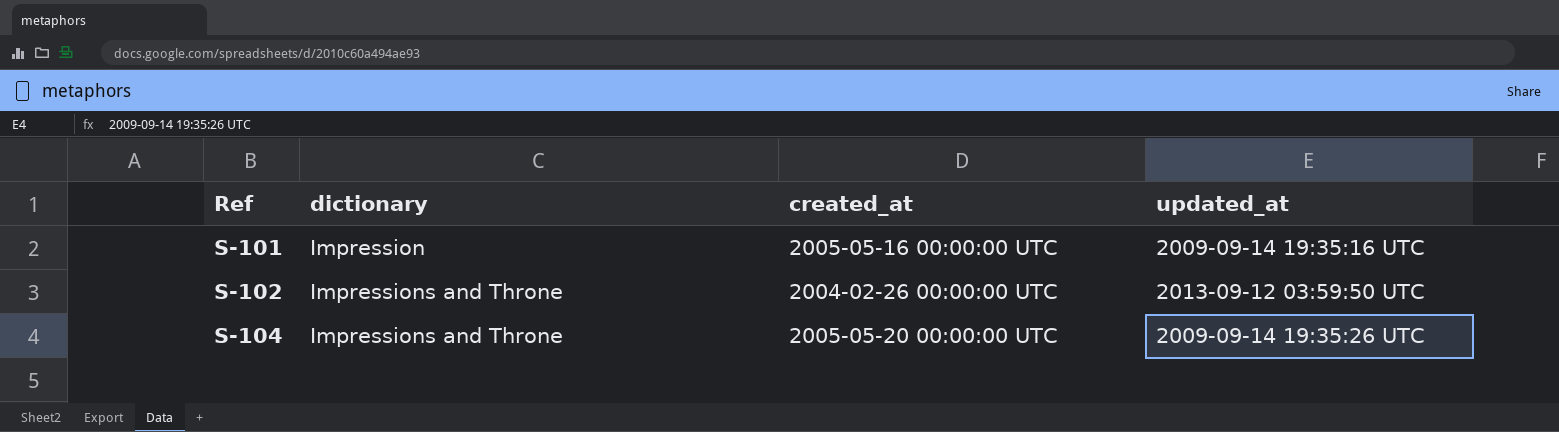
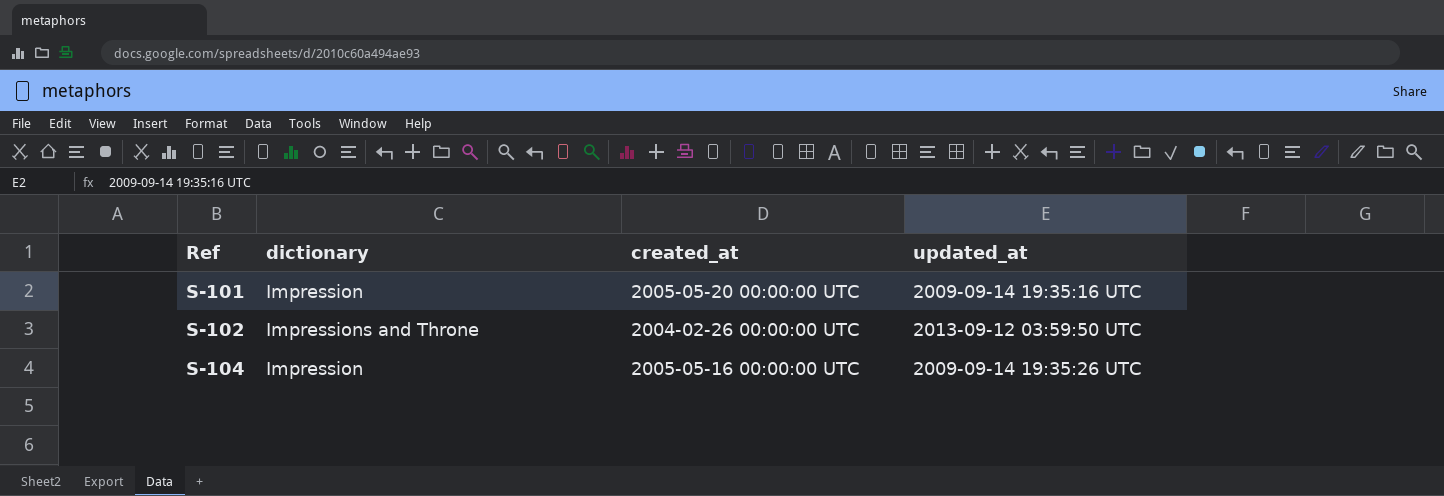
S-101 | created_at: 2005-05-16 00:00:00 UTC -> 2005-05-20 00:00:00 UTC
S-104 | dictionary: Impressions and Throne -> Impression
S-104 | created_at: 2005-05-20 00:00:00 UTC -> 2005-05-16 00:00:00 UTC

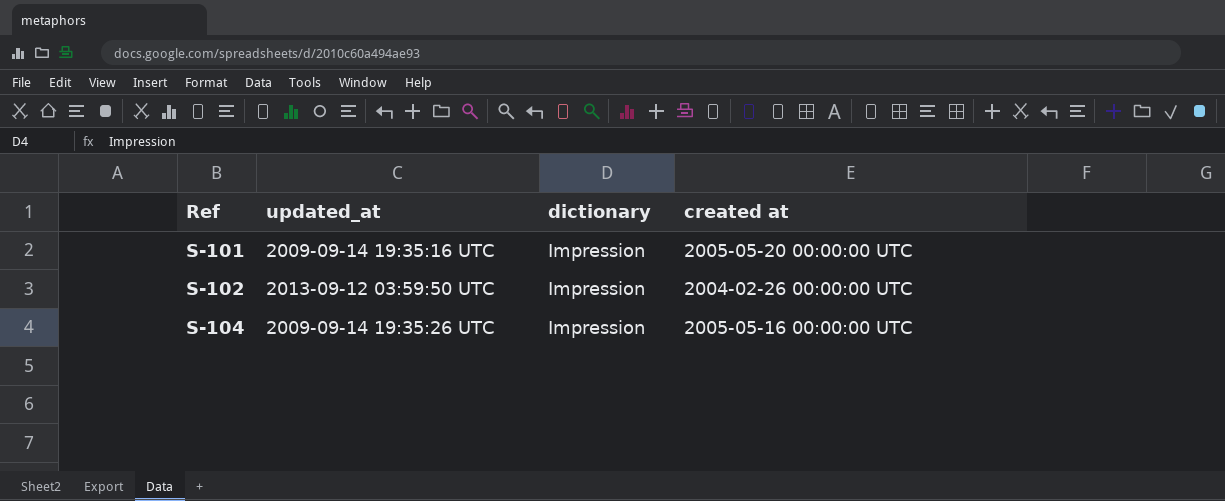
column updated_at | position: 4 -> 2
column name: created_at -> created at
S-102 | dictionary: Impressions and Throne -> Impression

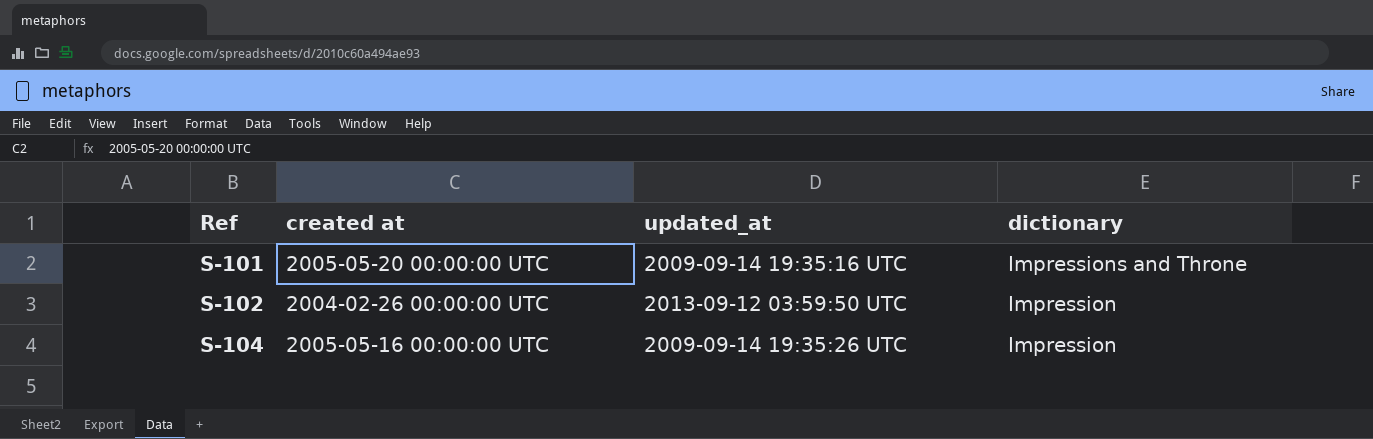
column created at | position: 4 -> 2
S-101 | dictionary: Impression -> Impressions and Throne

